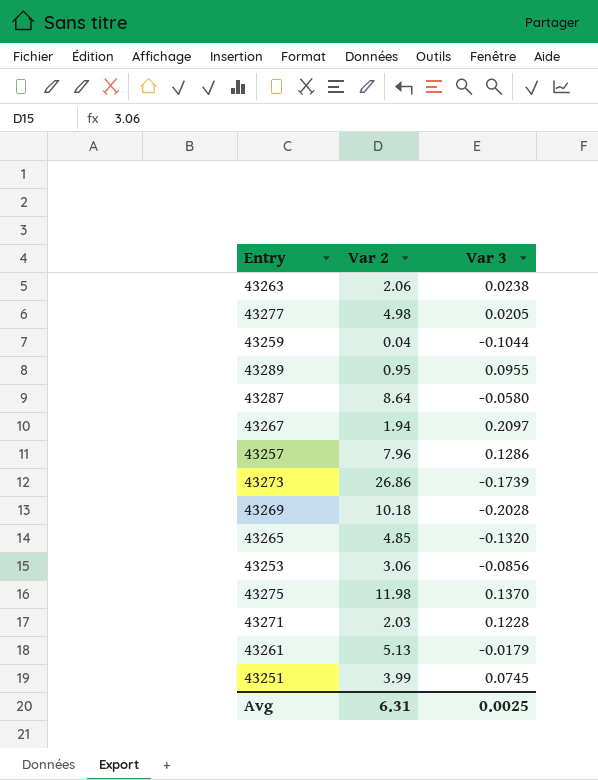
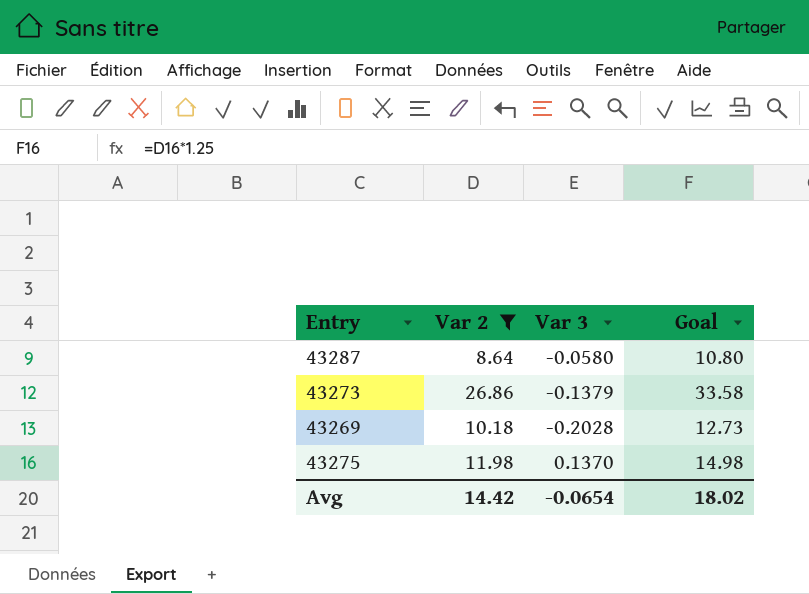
filter: none -> Var 2 >= 8.64
column Goal | formula: none -> [Var 2] * 1.25
43273 | Var 3: -0.1739 -> -0.1379
Avg | Var 2: 6.31 -> 14.42
Avg | Var 3: 0.0025 -> -0.0654

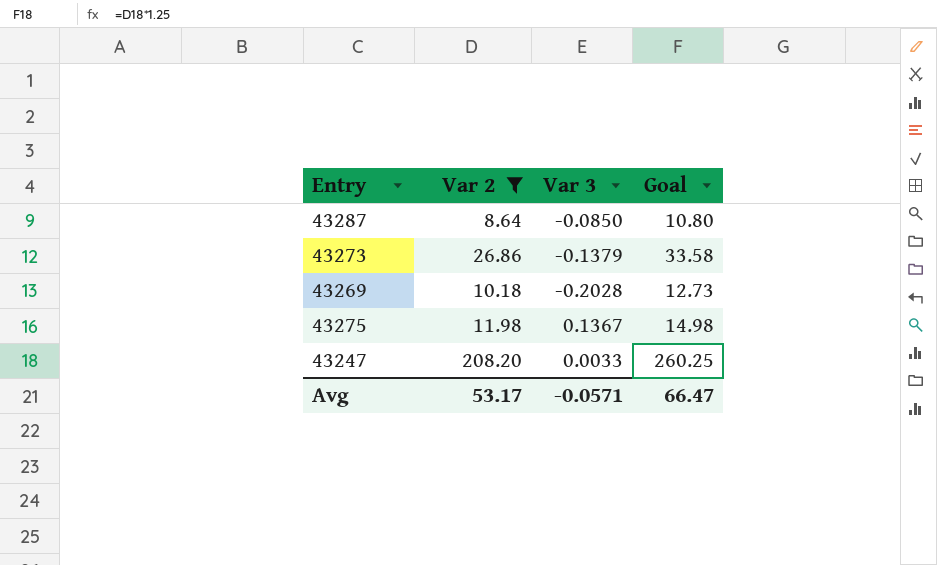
43287 | Var 3: -0.0580 -> -0.0850
43275 | Var 3: 0.1370 -> 0.1367
row 43247: none -> 208.20 | 0.0033 | 260.25
Avg | Var 2: 14.42 -> 53.17
Avg | Var 3: -0.0654 -> -0.0571
Avg | Goal: 18.02 -> 66.47

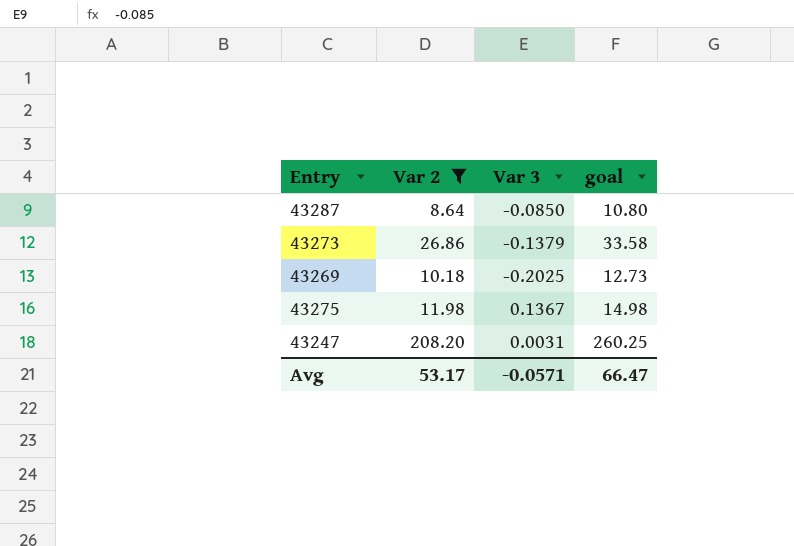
column name: Goal -> goal
43269 | Var 3: -0.2028 -> -0.2025
43247 | Var 3: 0.0033 -> 0.0031

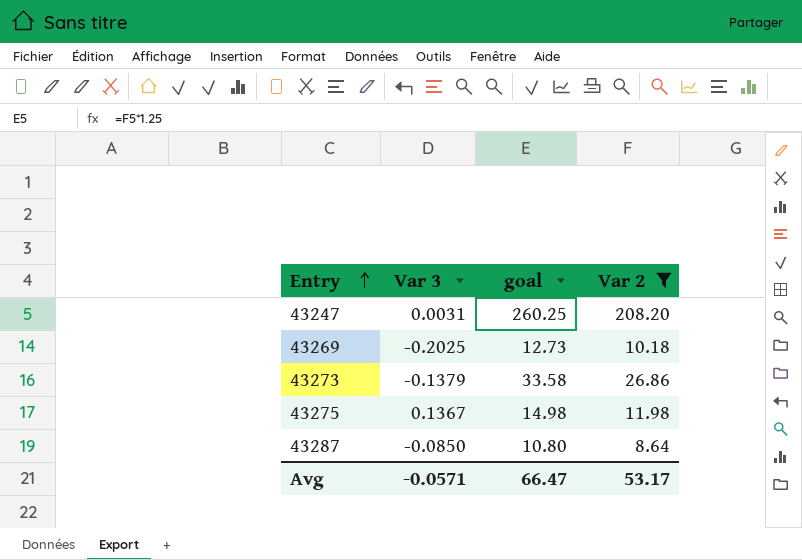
row order: none -> Entry ascending
column Var 2 | position: 2 -> 4

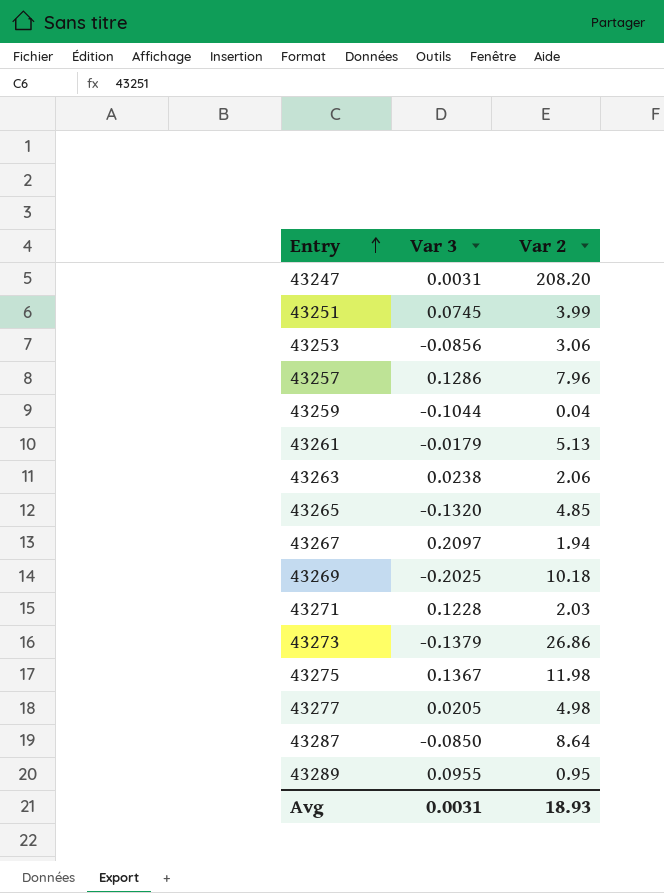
filter: Var 2 >= 8.64 -> none
column goal | formula: [Var 2] * 1.25 -> none
Avg | Var 3: -0.0571 -> 0.0031
Avg | Var 2: 53.17 -> 18.93

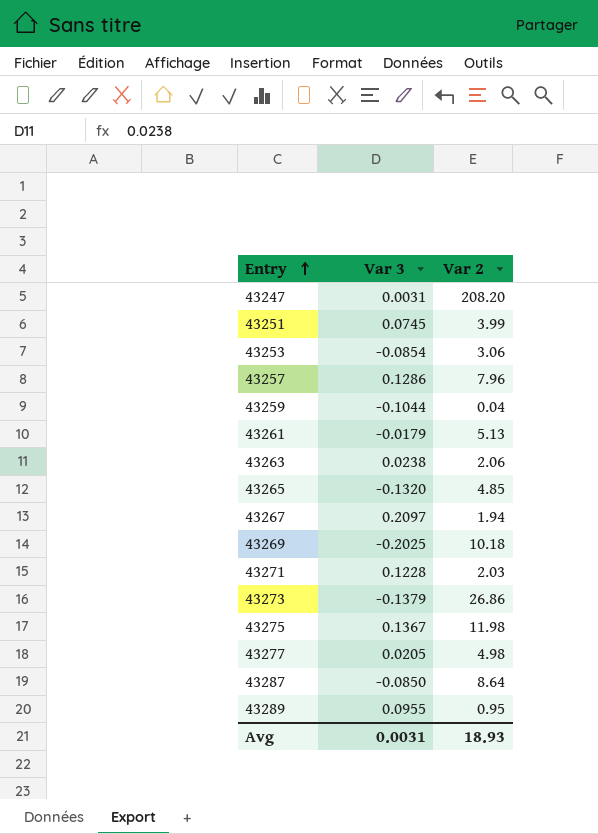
43253 | Var 3: -0.0856 -> -0.0854

